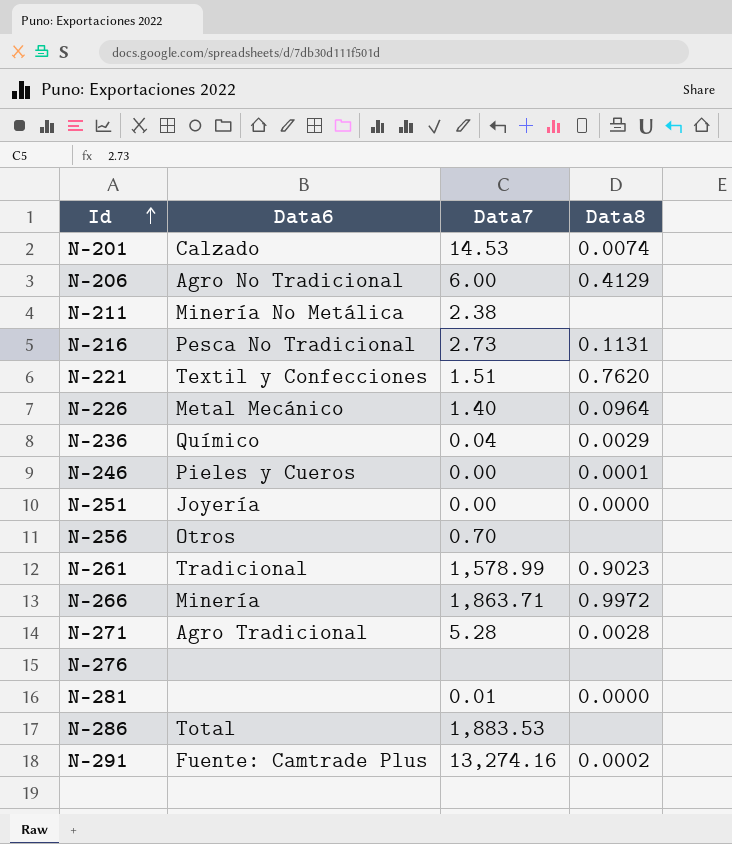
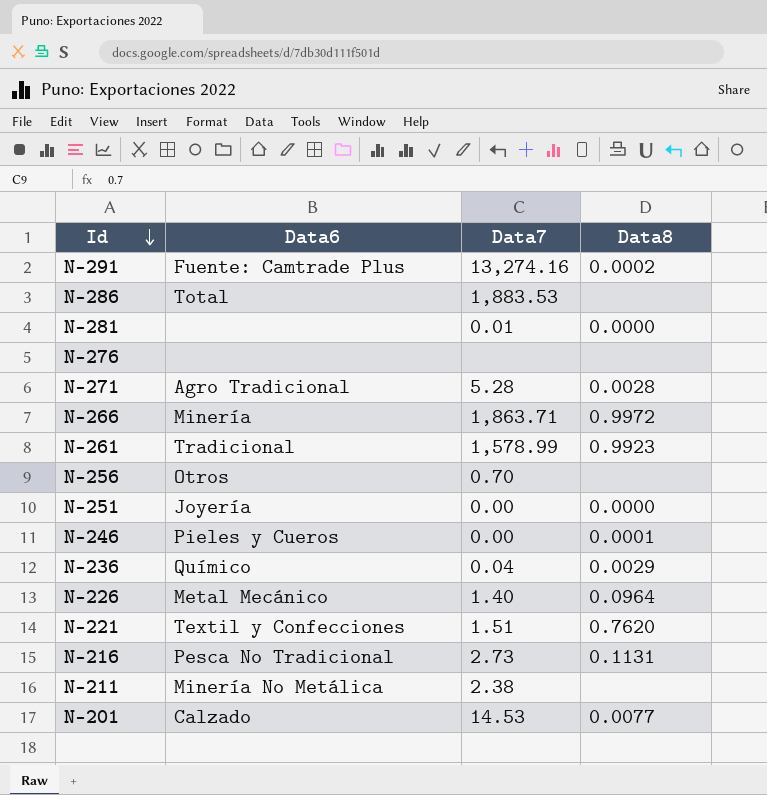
row order: Id ascending -> Id descending
row N-206: Agro No Tradicional | 6.00 | 0.4129 -> none
N-261 | Data8: 0.9023 -> 0.9923
N-201 | Data8: 0.0074 -> 0.0077

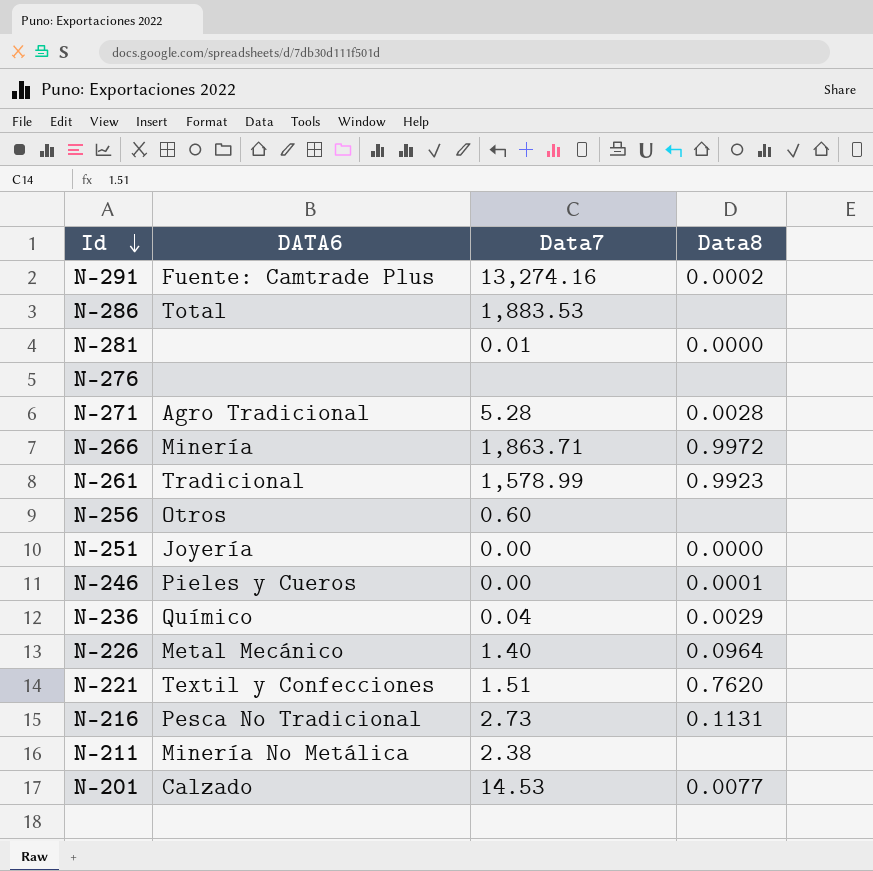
column name: Data6 -> DATA6
N-256 | Data7: 0.70 -> 0.60

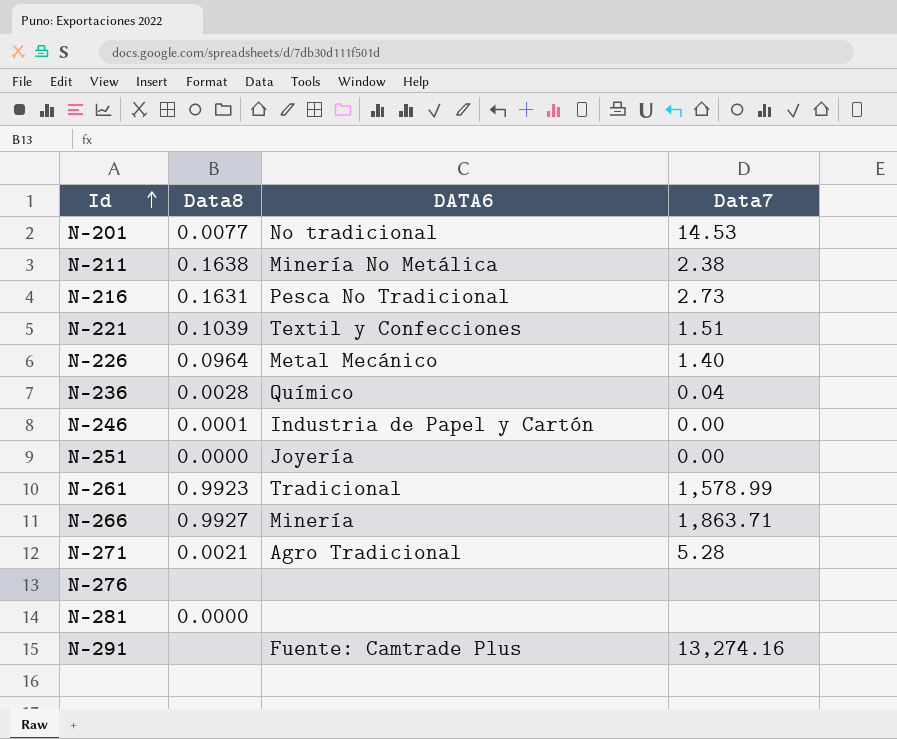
row order: Id descending -> Id ascending
column Data8 | position: 4 -> 2
row N-286: Total | 1,883.53 | none -> none
row N-256: Otros | 0.60 | none -> none
N-201 | DATA6: Calzado -> No tradicional
N-211 | Data8: none -> 0.1638
N-216 | Data8: 0.1131 -> 0.1631
N-221 | Data8: 0.7620 -> 0.1039
N-236 | Data8: 0.0029 -> 0.0028
N-246 | DATA6: Pieles y Cueros -> Industria de Papel y Cartón
N-266 | Data8: 0.9972 -> 0.9927
N-271 | Data8: 0.0028 -> 0.0021
N-281 | Data7: 0.01 -> none
N-291 | Data8: 0.0002 -> none

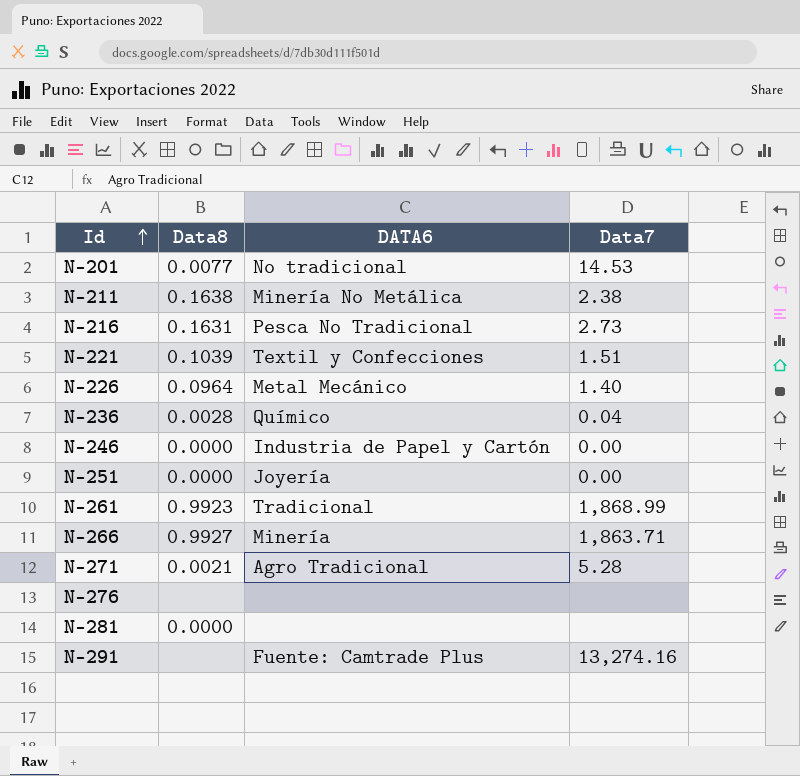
N-246 | Data8: 0.0001 -> 0.0000
N-261 | Data7: 1,578.99 -> 1,868.99

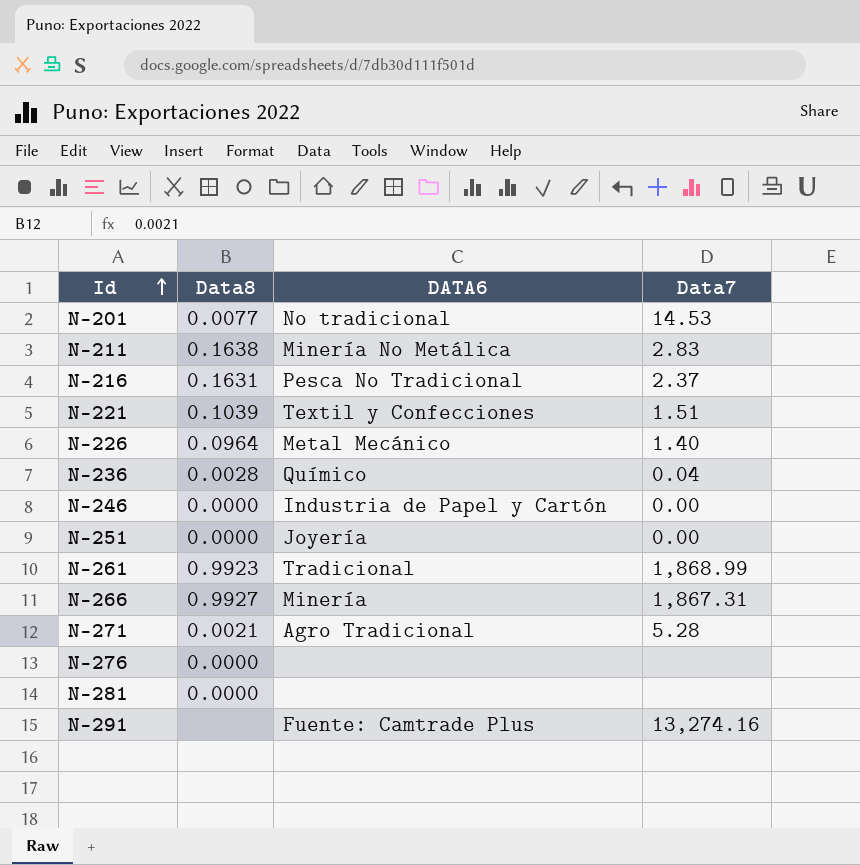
N-211 | Data7: 2.38 -> 2.83
N-216 | Data7: 2.73 -> 2.37
N-266 | Data7: 1,863.71 -> 1,867.31
N-276 | Data8: none -> 0.0000

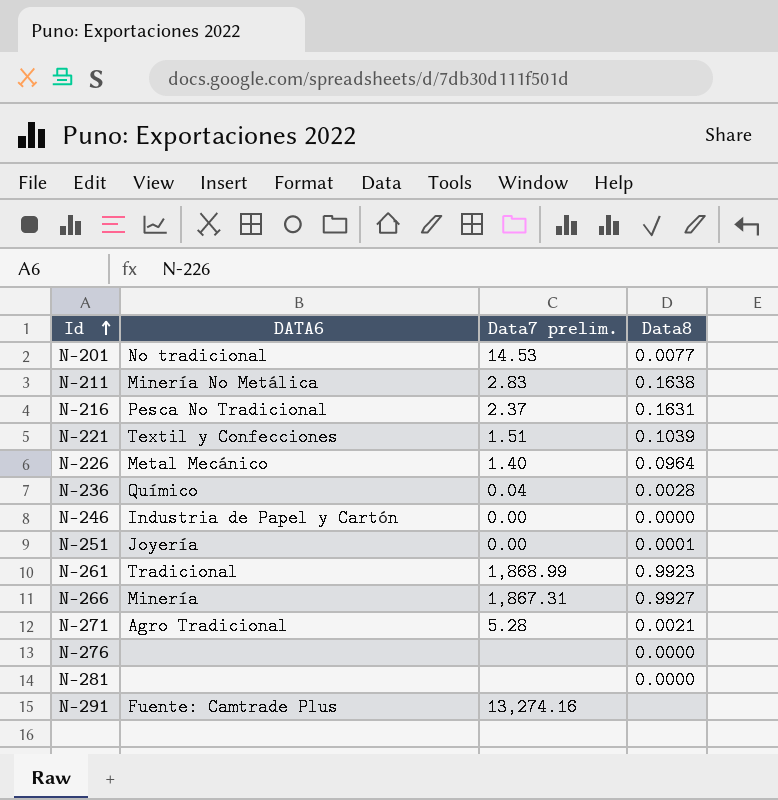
column name: Data7 -> Data7 prelim.
column Data8 | position: 2 -> 4
N-251 | Data8: 0.0000 -> 0.0001

